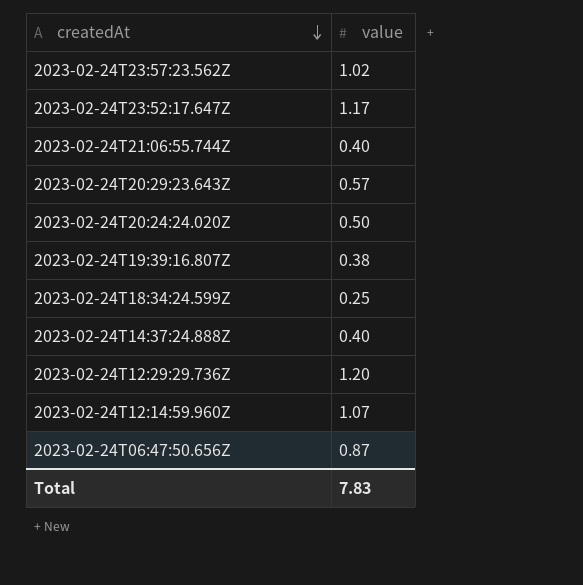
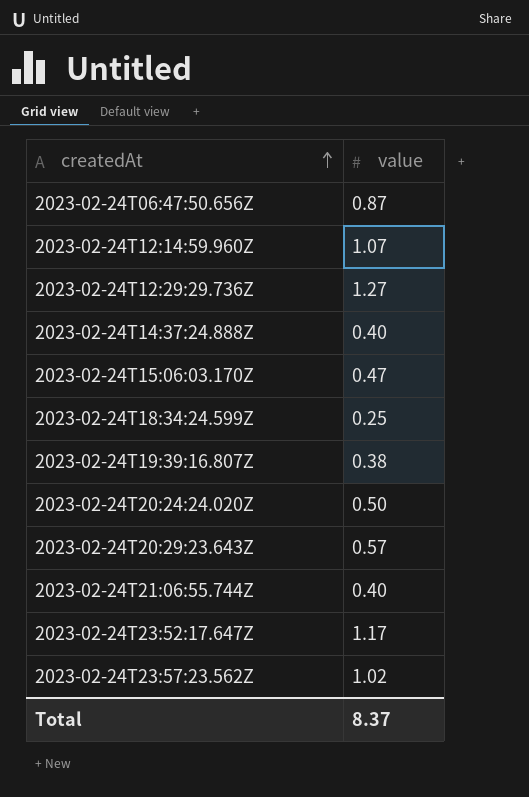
row order: createdAt descending -> createdAt ascending
2023-02-24T12:29:29.736Z | value: 1.20 -> 1.27
row 2023-02-24T15:06:03.170Z: none -> 0.47
Total | value: 7.83 -> 8.37

